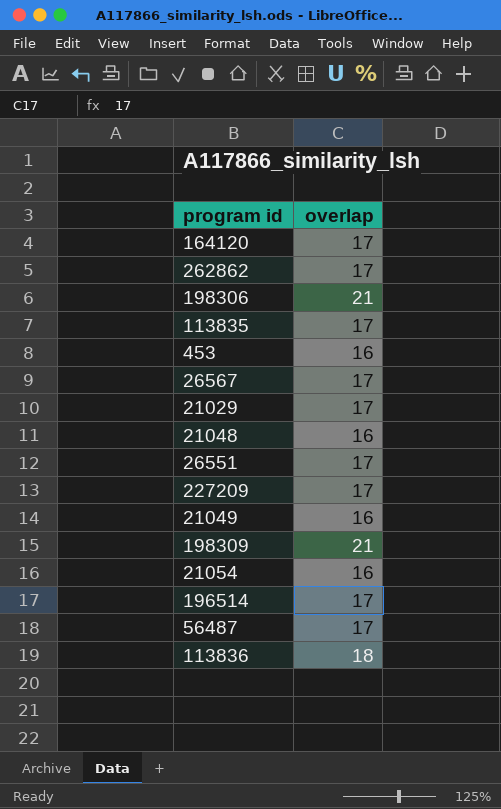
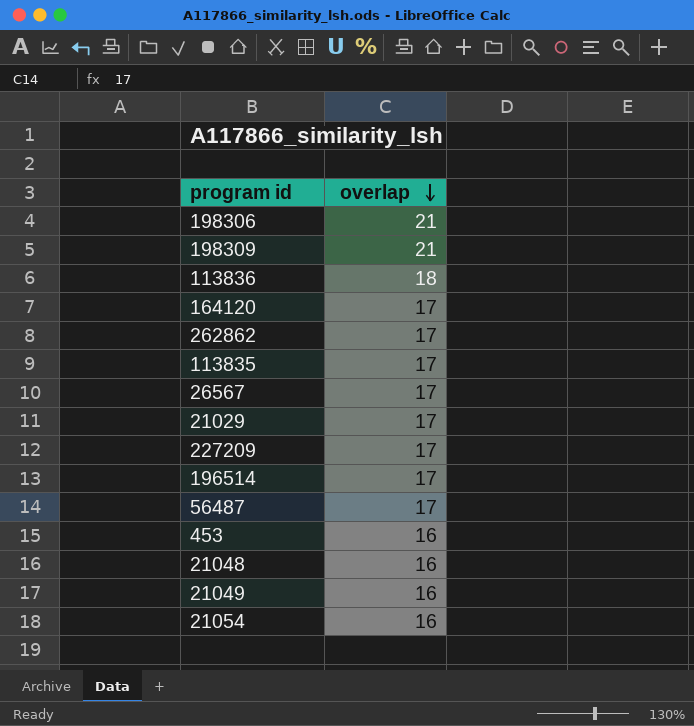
row order: none -> overlap descending
row 26551: 17 -> none

